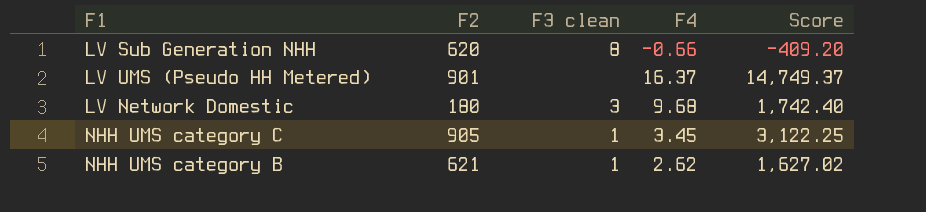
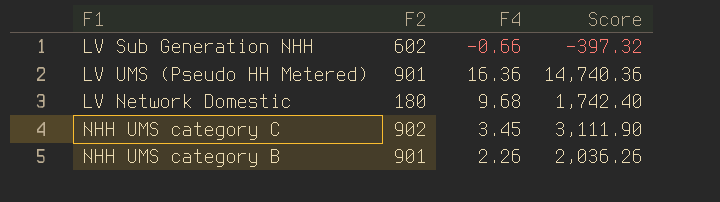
column F3 clean | position: 3 -> none
LV Sub Generation NHH | F2: 620 -> 602
LV Sub Generation NHH | Score: -409.20 -> -397.32
LV UMS (Pseudo HH Metered) | F4: 16.37 -> 16.36
LV UMS (Pseudo HH Metered) | Score: 14,749.37 -> 14,740.36
NHH UMS category C | F2: 905 -> 902
NHH UMS category C | Score: 3,122.25 -> 3,111.90
NHH UMS category B | F2: 621 -> 901
NHH UMS category B | F4: 2.62 -> 2.26
NHH UMS category B | Score: 1,627.02 -> 2,036.26

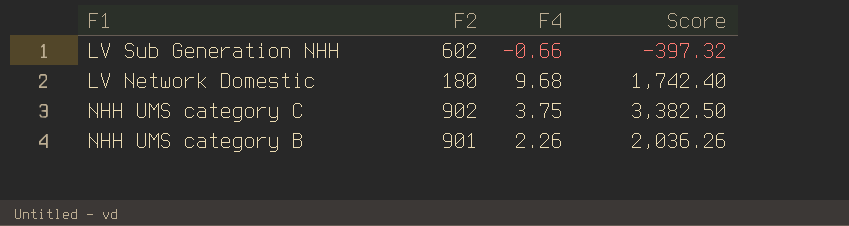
row LV UMS (Pseudo HH Metered): 901 | 16.36 | 14,740.36 -> none
NHH UMS category C | F4: 3.45 -> 3.75
NHH UMS category C | Score: 3,111.90 -> 3,382.50

